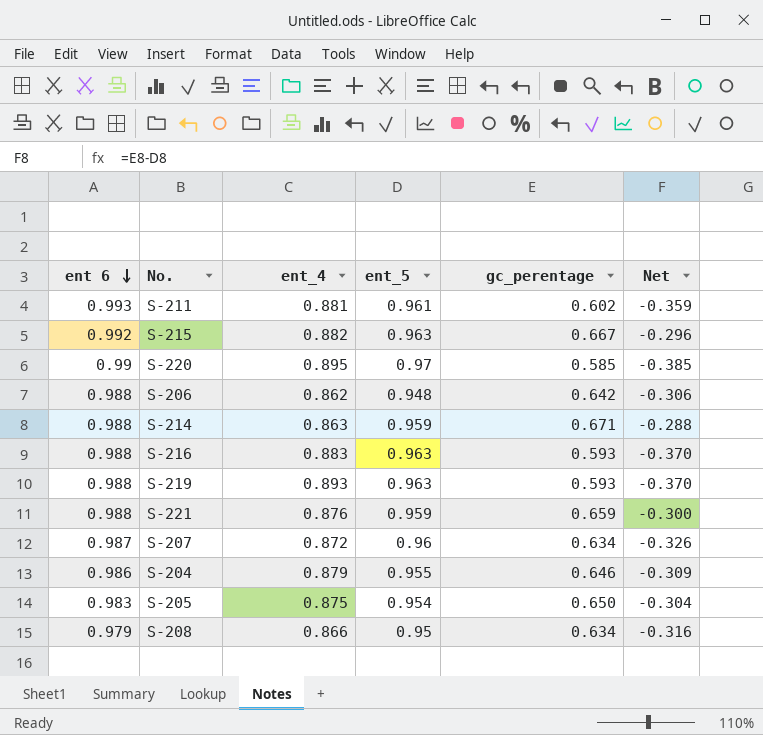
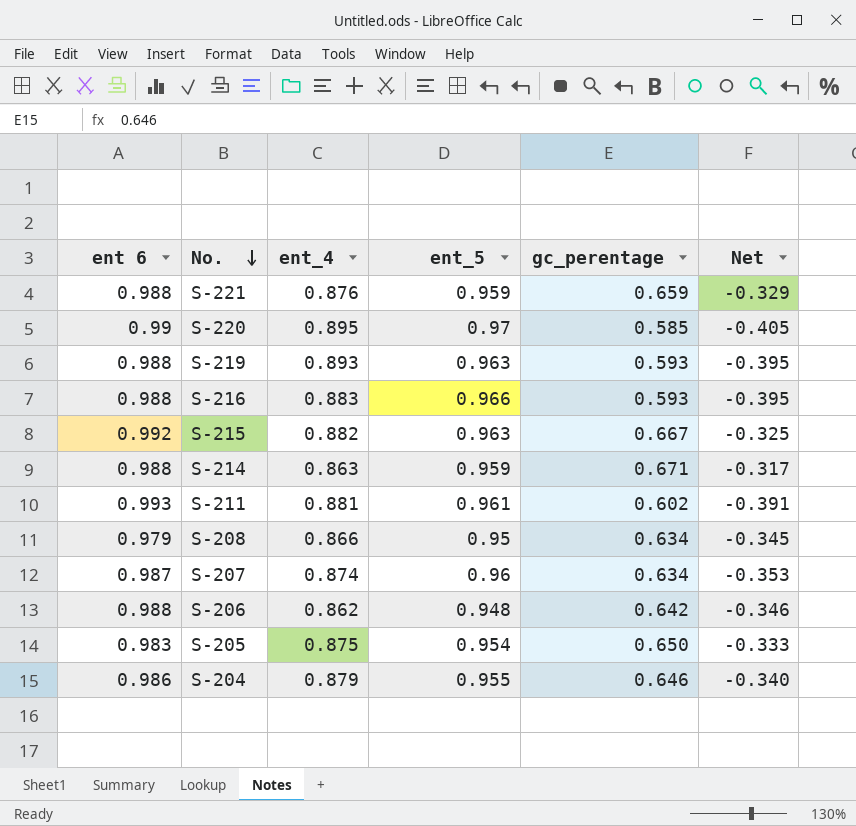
row order: ent 6 descending -> No. descending
column Net | formula: [gc_perentage] - [ent_5] -> [gc_perentage] - [ent 6]
S-216 | ent_5: 0.963 -> 0.966
S-207 | ent_4: 0.872 -> 0.874

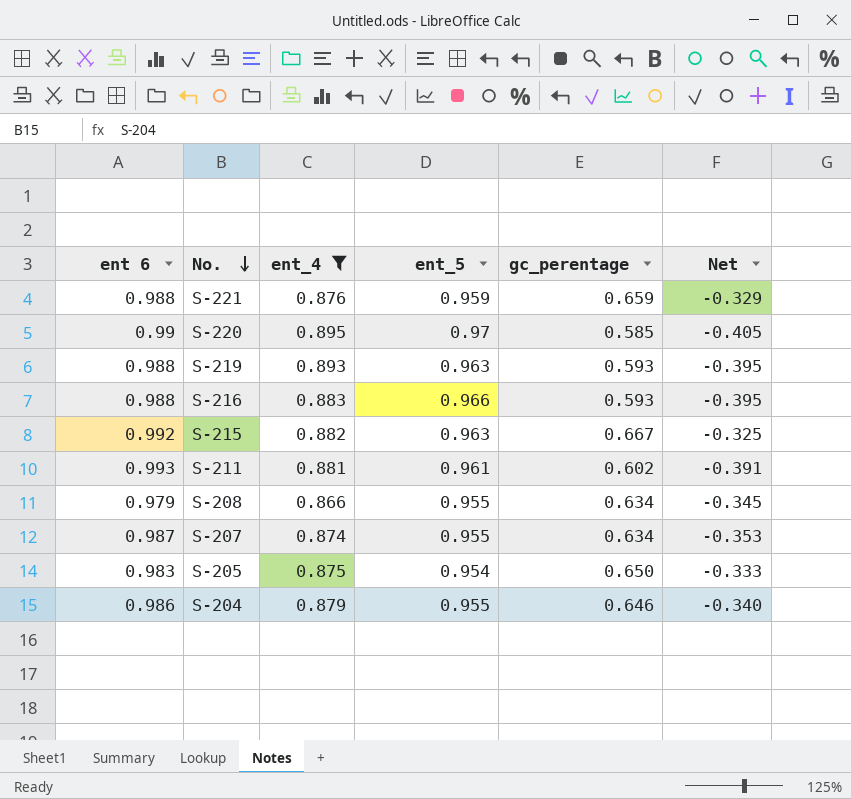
filter: none -> ent_4 >= 0.866
S-208 | ent_5: 0.95 -> 0.955
S-207 | ent_5: 0.96 -> 0.955

